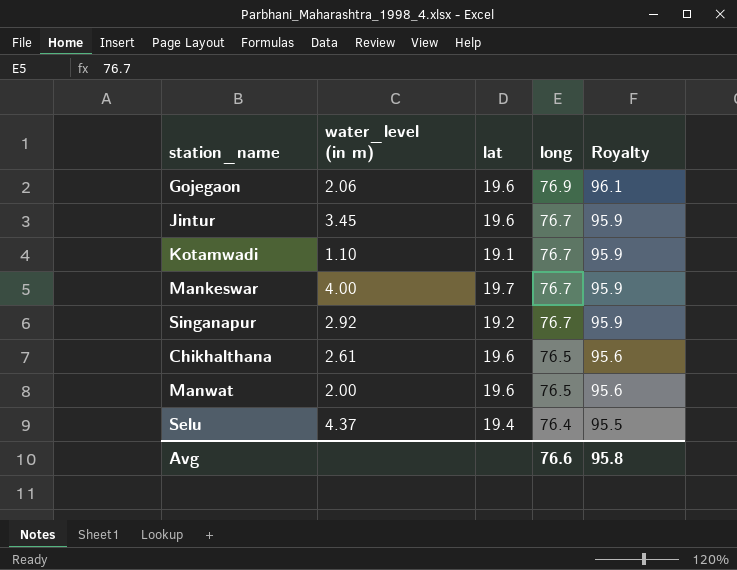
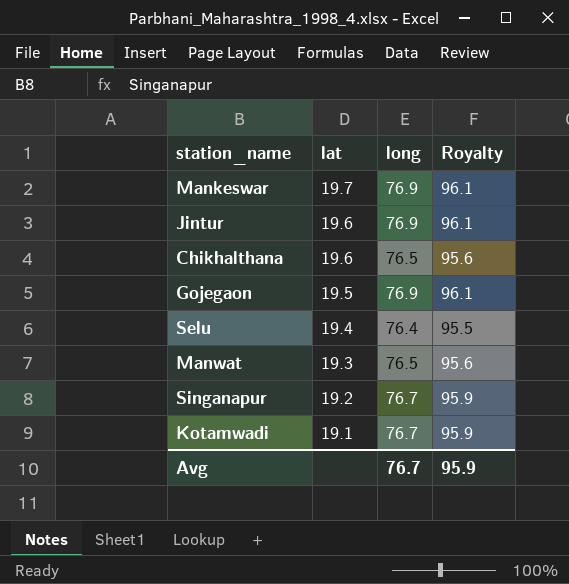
row order: long descending -> lat descending
column water_level (in m) | position: 2 -> none
Mankeswar | long: 76.7 -> 76.9
Mankeswar | Royalty: 95.9 -> 96.1
Jintur | long: 76.7 -> 76.9
Jintur | Royalty: 95.9 -> 96.1
Gojegaon | lat: 19.6 -> 19.5
Manwat | lat: 19.6 -> 19.3
Avg | long: 76.6 -> 76.7
Avg | Royalty: 95.8 -> 95.9

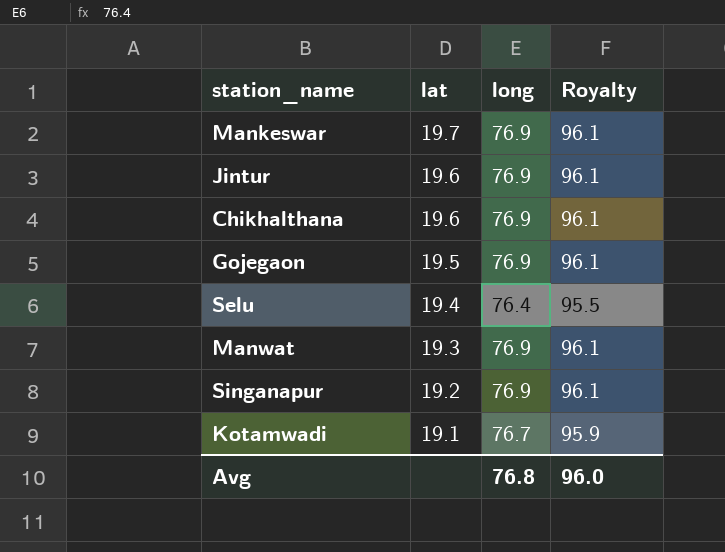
Chikhalthana | long: 76.5 -> 76.9
Chikhalthana | Royalty: 95.6 -> 96.1
Manwat | long: 76.5 -> 76.9
Manwat | Royalty: 95.6 -> 96.1
Singanapur | long: 76.7 -> 76.9
Singanapur | Royalty: 95.9 -> 96.1
Avg | long: 76.7 -> 76.8
Avg | Royalty: 95.9 -> 96.0

